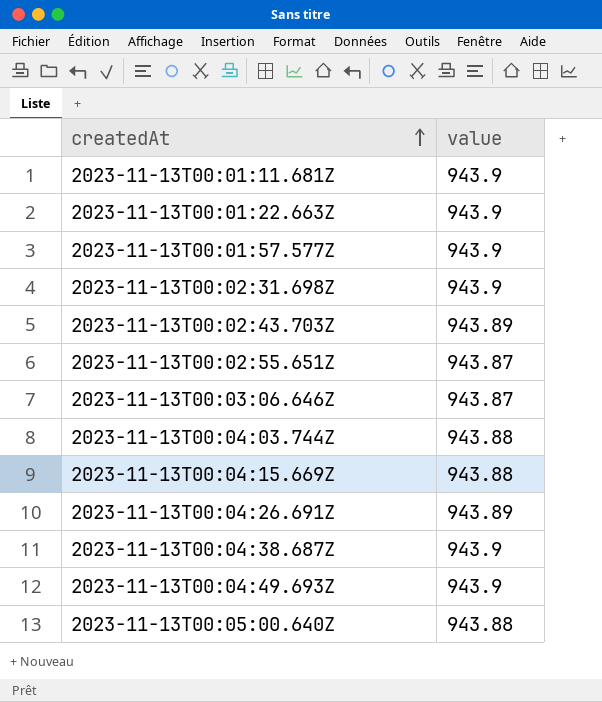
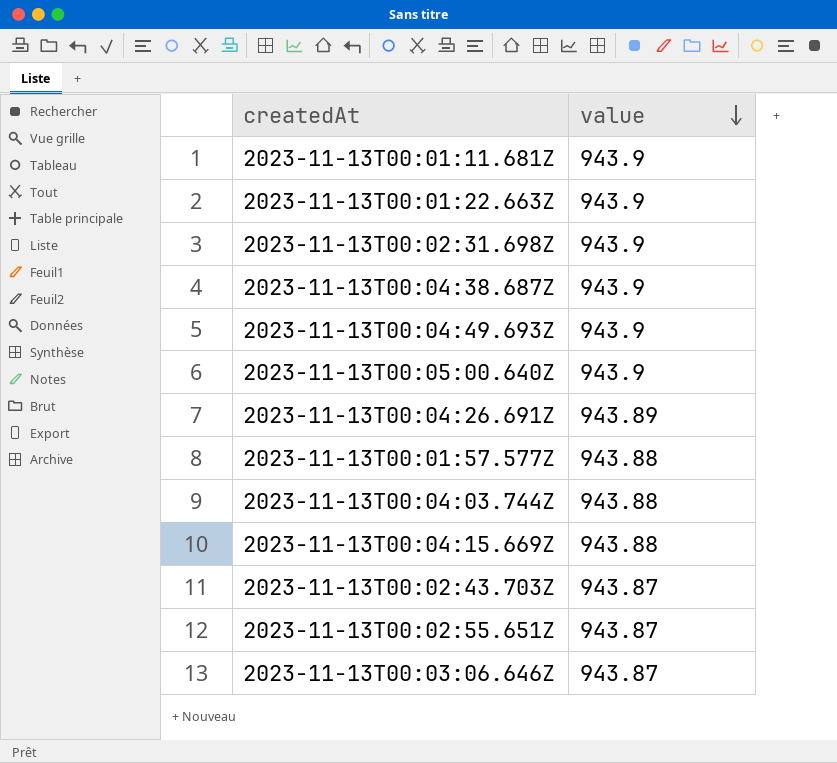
row order: createdAt ascending -> value descending
2023-11-13T00:05:00.640Z | value: 943.88 -> 943.9
2023-11-13T00:01:57.577Z | value: 943.9 -> 943.88
2023-11-13T00:02:43.703Z | value: 943.89 -> 943.87

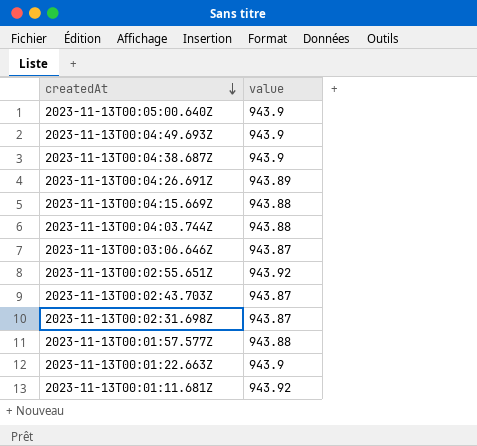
row order: value descending -> createdAt descending
2023-11-13T00:02:55.651Z | value: 943.87 -> 943.92
2023-11-13T00:02:31.698Z | value: 943.9 -> 943.87
2023-11-13T00:01:11.681Z | value: 943.9 -> 943.92

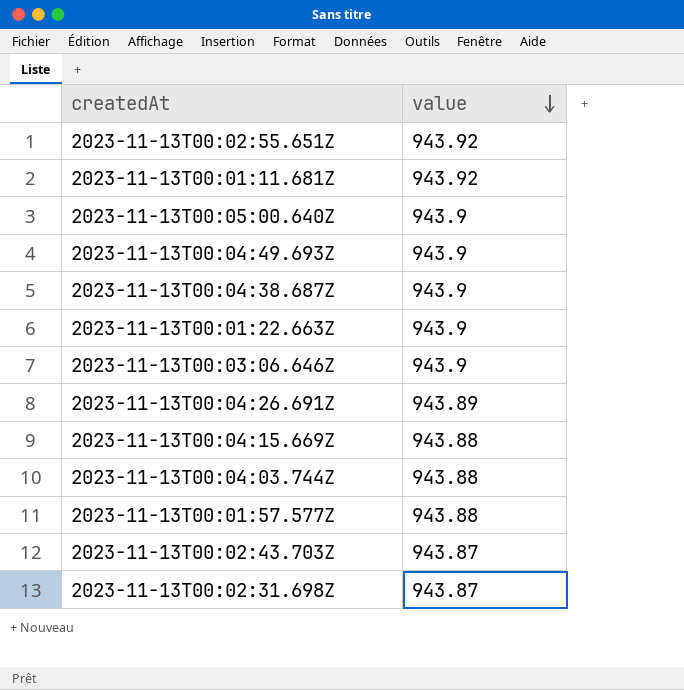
row order: createdAt descending -> value descending
2023-11-13T00:03:06.646Z | value: 943.87 -> 943.9

